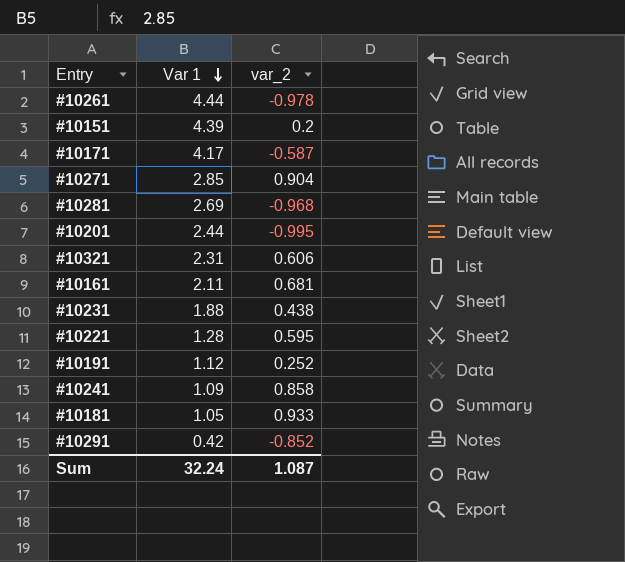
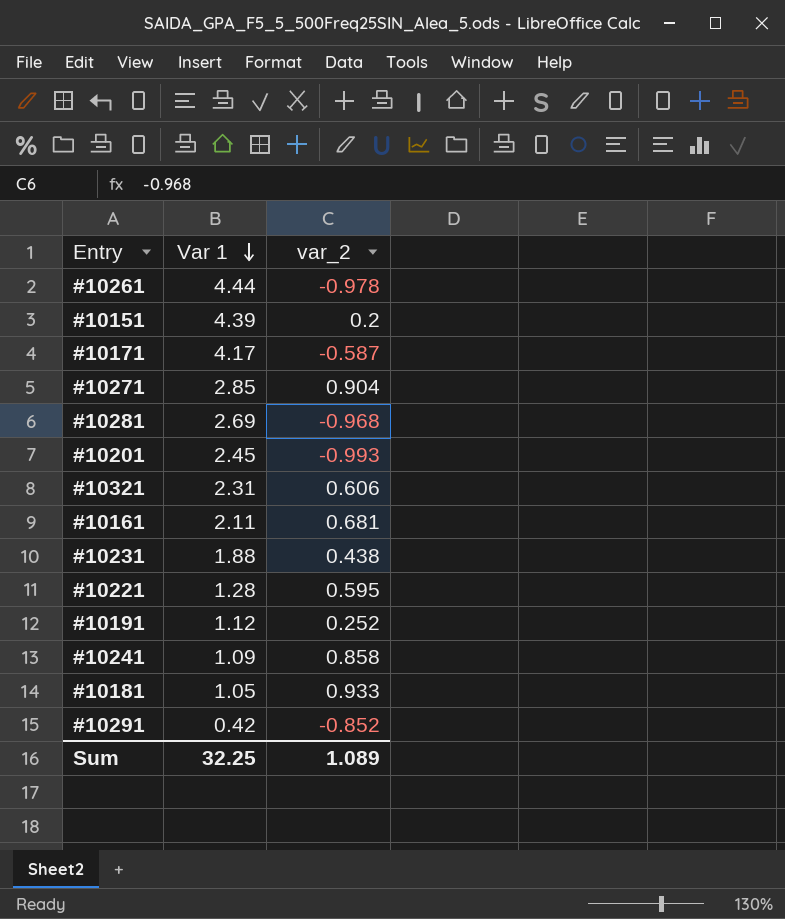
#10201 | Var 1: 2.44 -> 2.45
#10201 | var_2: -0.995 -> -0.993
Sum | Var 1: 32.24 -> 32.25
Sum | var_2: 1.087 -> 1.089

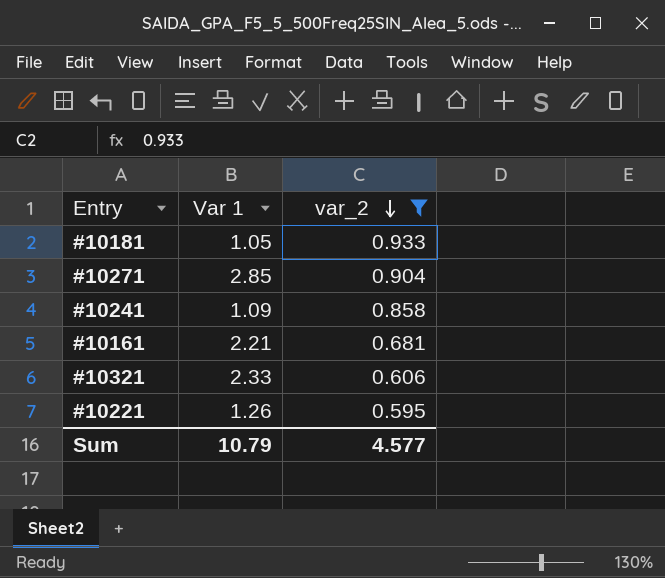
filter: none -> var_2 >= 0.595
row order: Var 1 descending -> var_2 descending
#10161 | Var 1: 2.11 -> 2.21
#10321 | Var 1: 2.31 -> 2.33
#10221 | Var 1: 1.28 -> 1.26
Sum | Var 1: 32.25 -> 10.79
Sum | var_2: 1.089 -> 4.577

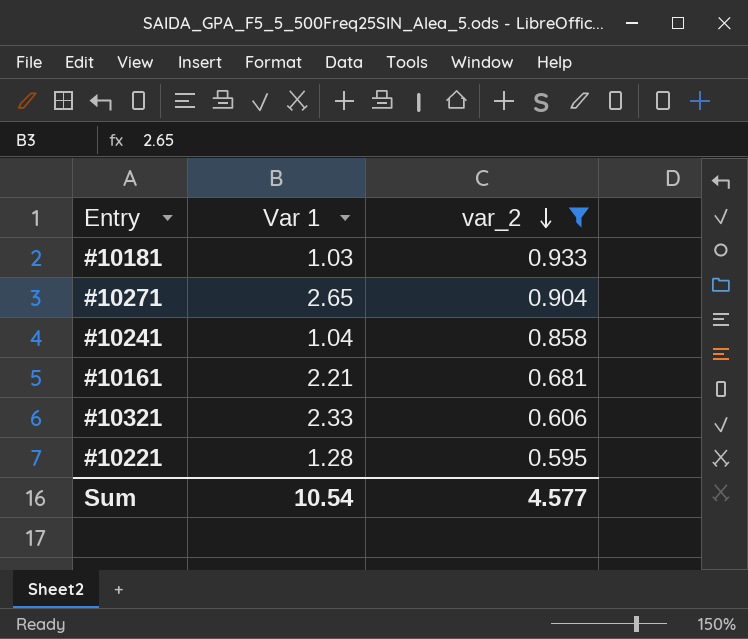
#10181 | Var 1: 1.05 -> 1.03
#10271 | Var 1: 2.85 -> 2.65
#10241 | Var 1: 1.09 -> 1.04
#10221 | Var 1: 1.26 -> 1.28
Sum | Var 1: 10.79 -> 10.54

